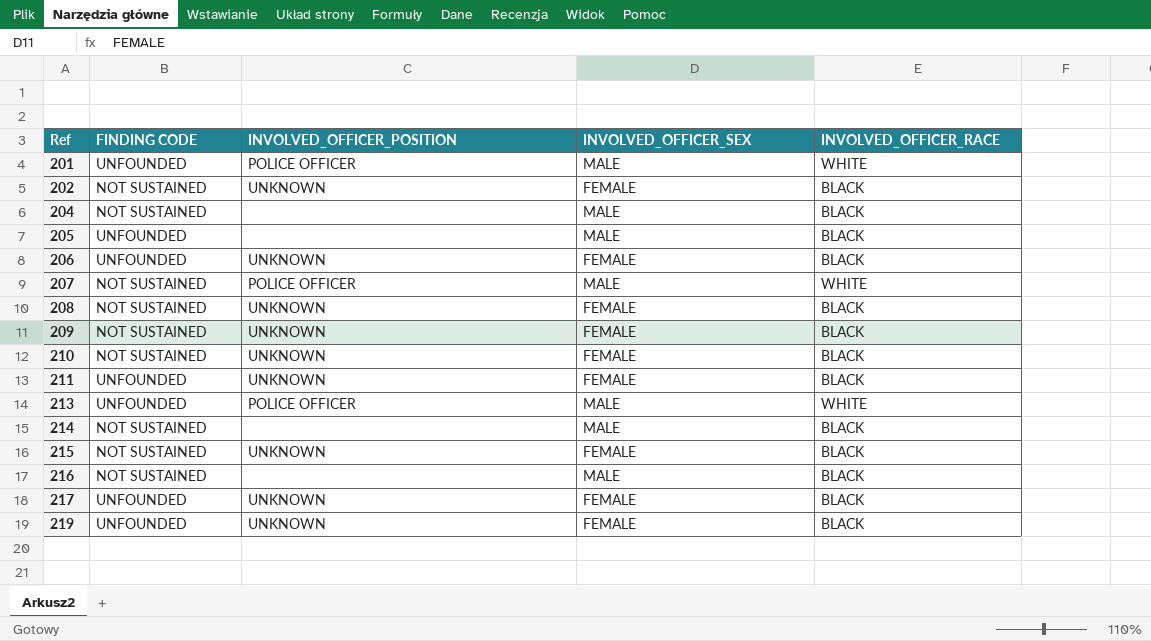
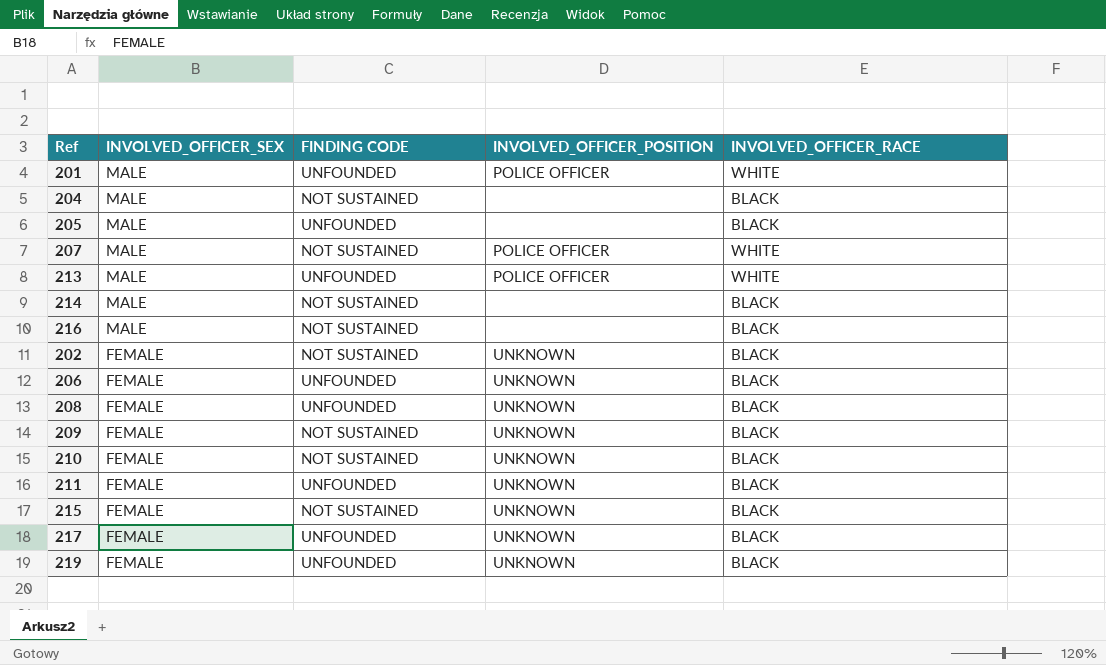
row order: Ref ascending -> INVOLVED_OFFICER_SEX descending
column INVOLVED_OFFICER_SEX | position: 4 -> 2
208 | FINDING CODE: NOT SUSTAINED -> UNFOUNDED

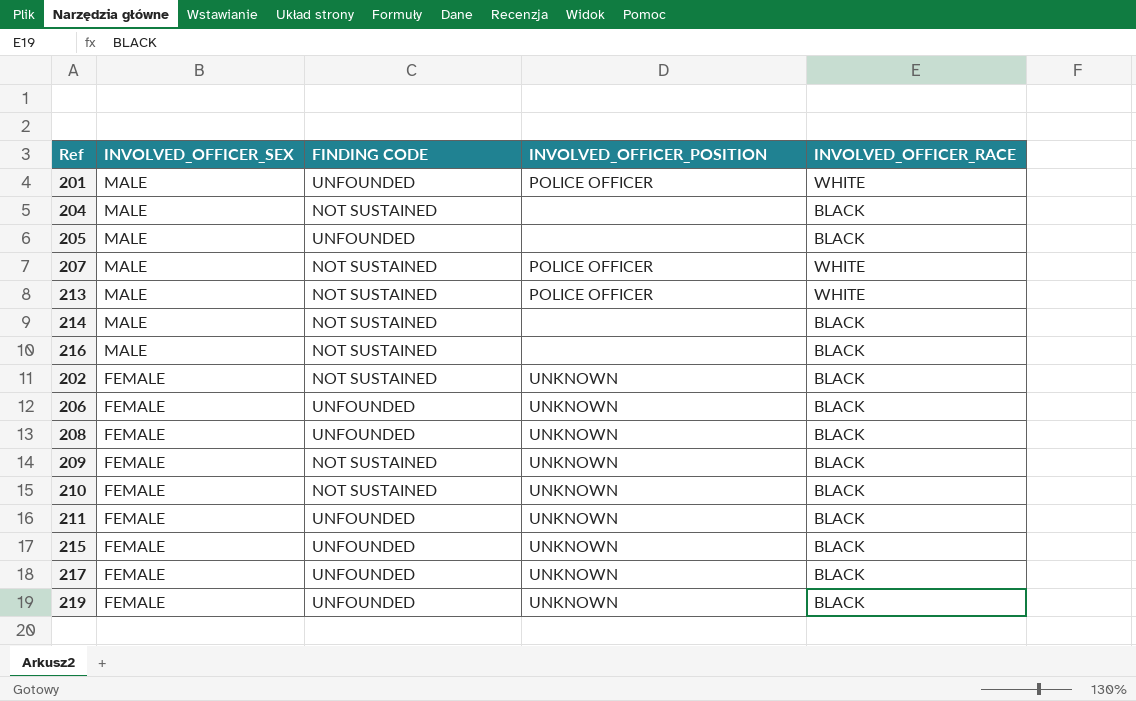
213 | FINDING CODE: UNFOUNDED -> NOT SUSTAINED
215 | FINDING CODE: NOT SUSTAINED -> UNFOUNDED

